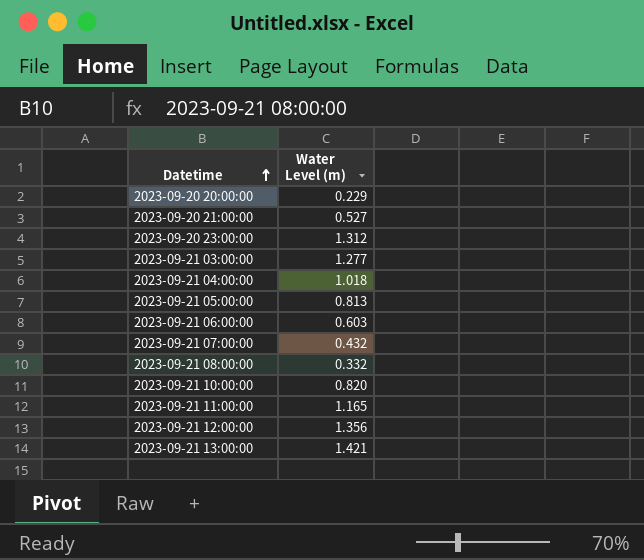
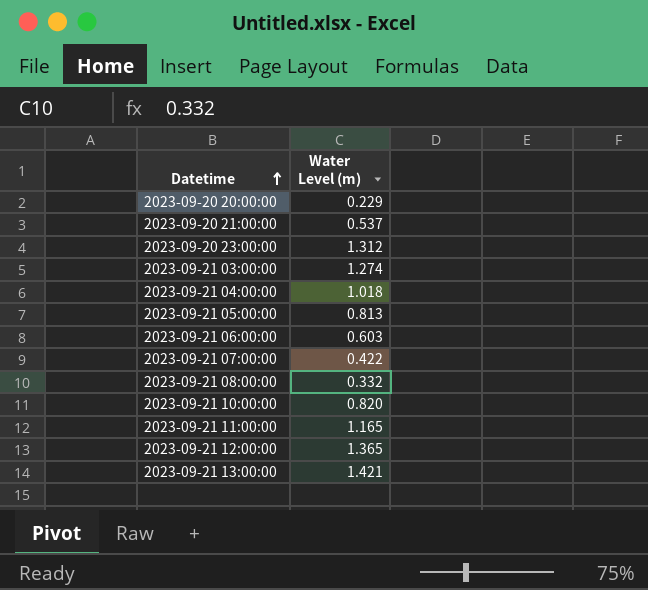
2023-09-20 21:00:00 | Water Level (m): 0.527 -> 0.537
2023-09-21 03:00:00 | Water Level (m): 1.277 -> 1.274
2023-09-21 07:00:00 | Water Level (m): 0.432 -> 0.422
2023-09-21 12:00:00 | Water Level (m): 1.356 -> 1.365

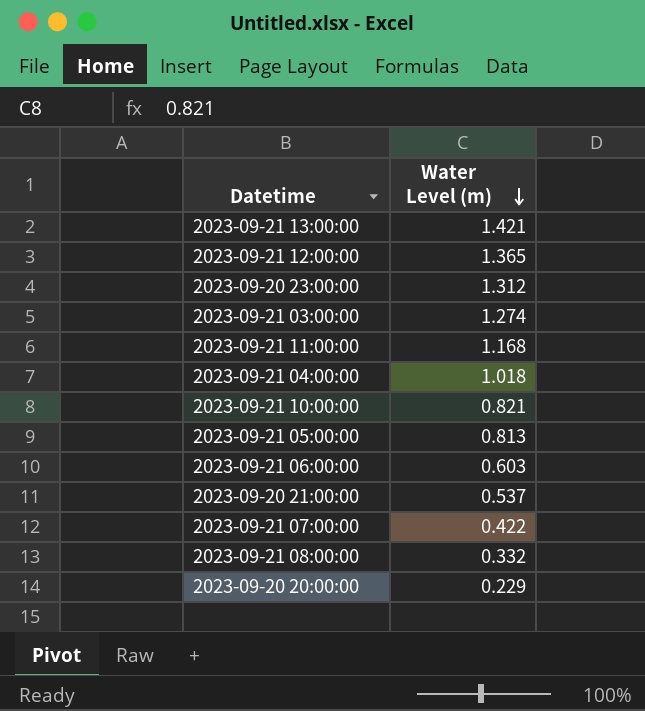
row order: Datetime ascending -> Water Level (m) descending
2023-09-21 11:00:00 | Water Level (m): 1.165 -> 1.168
2023-09-21 10:00:00 | Water Level (m): 0.820 -> 0.821

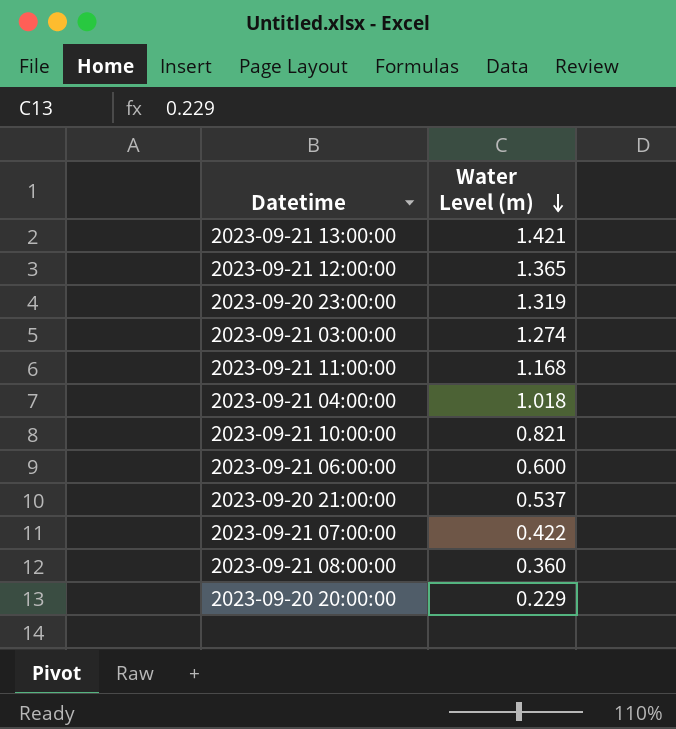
row 2023-09-21 05:00:00: 0.813 -> none
2023-09-20 23:00:00 | Water Level (m): 1.312 -> 1.319
2023-09-21 06:00:00 | Water Level (m): 0.603 -> 0.600
2023-09-21 08:00:00 | Water Level (m): 0.332 -> 0.360

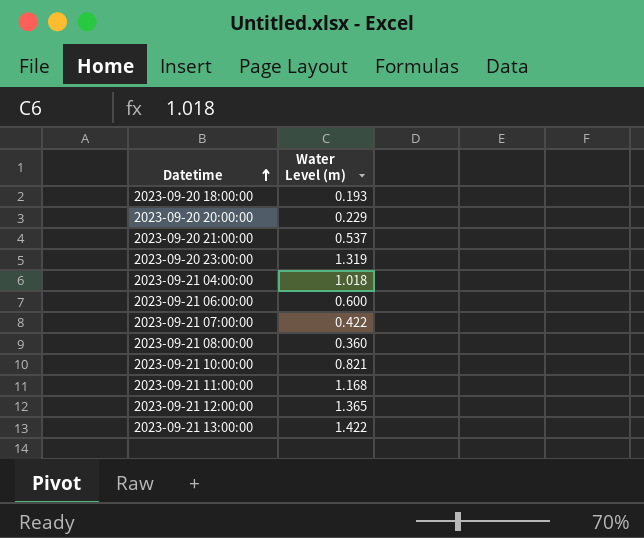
row order: Water Level (m) descending -> Datetime ascending
row 2023-09-21 03:00:00: 1.274 -> none
row 2023-09-20 18:00:00: none -> 0.193
2023-09-21 13:00:00 | Water Level (m): 1.421 -> 1.422

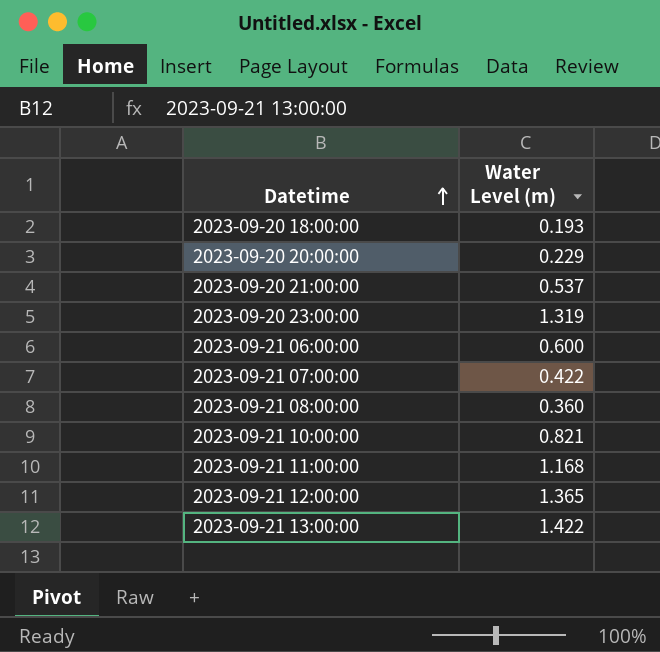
row 2023-09-21 04:00:00: 1.018 -> none

